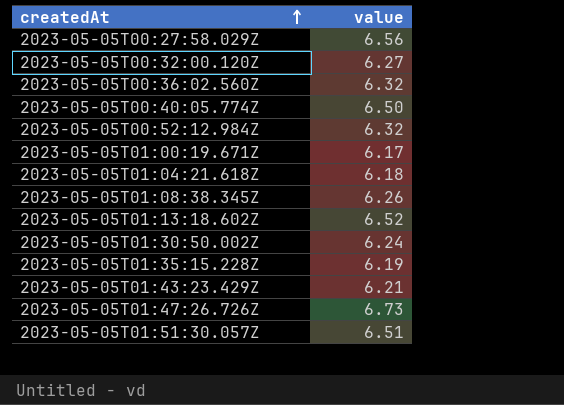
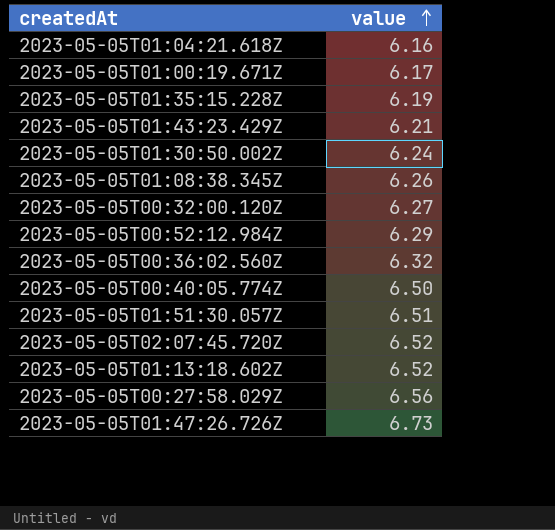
row order: createdAt ascending -> value ascending
2023-05-05T01:04:21.618Z | value: 6.18 -> 6.16
2023-05-05T00:52:12.984Z | value: 6.32 -> 6.29
row 2023-05-05T02:07:45.720Z: none -> 6.52

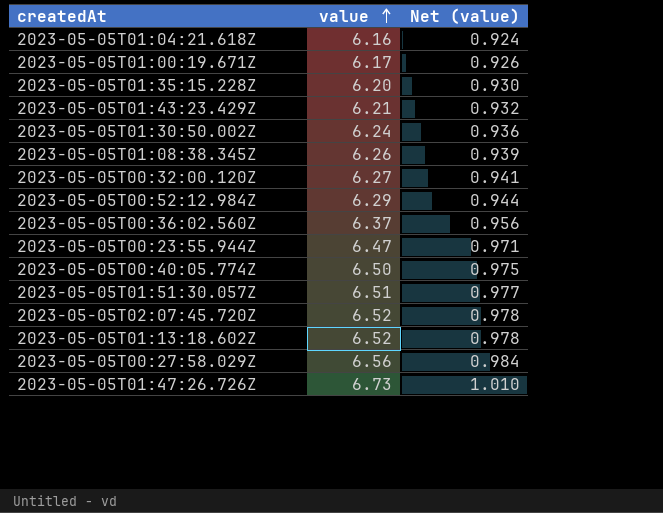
column Net (value) | formula: none -> [value] * 0.15
2023-05-05T01:35:15.228Z | value: 6.19 -> 6.20
2023-05-05T00:36:02.560Z | value: 6.32 -> 6.37
row 2023-05-05T00:23:55.944Z: none -> 6.47 | 0.971

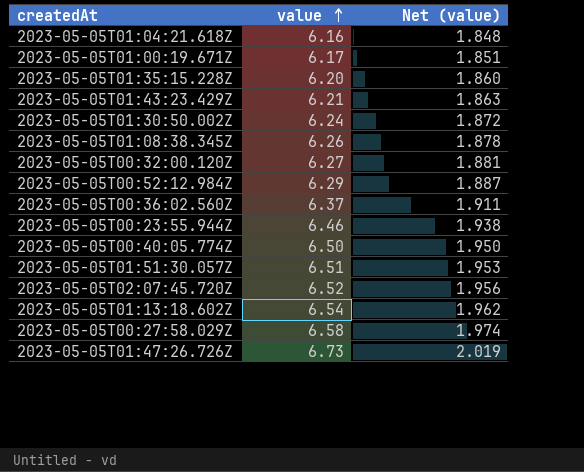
column Net (value) | formula: [value] * 0.15 -> [value] * 0.3
2023-05-05T00:23:55.944Z | value: 6.47 -> 6.46
2023-05-05T01:13:18.602Z | value: 6.52 -> 6.54
2023-05-05T00:27:58.029Z | value: 6.56 -> 6.58

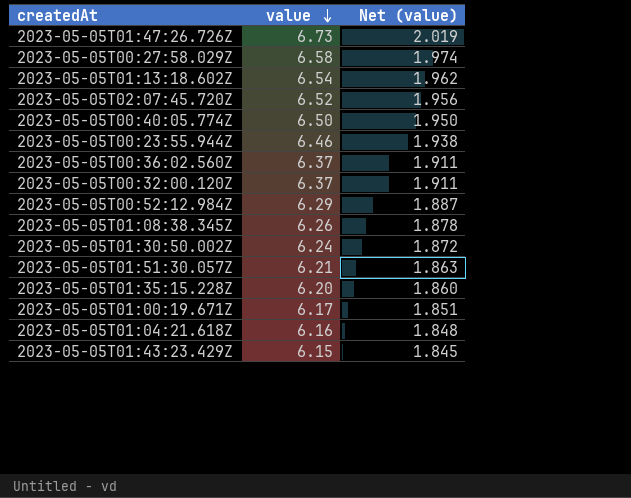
row order: value ascending -> value descending
2023-05-05T00:32:00.120Z | value: 6.27 -> 6.37
2023-05-05T00:32:00.120Z | Net (value): 1.881 -> 1.911
2023-05-05T01:51:30.057Z | value: 6.51 -> 6.21
2023-05-05T01:51:30.057Z | Net (value): 1.953 -> 1.863
2023-05-05T01:43:23.429Z | value: 6.21 -> 6.15
2023-05-05T01:43:23.429Z | Net (value): 1.863 -> 1.845

